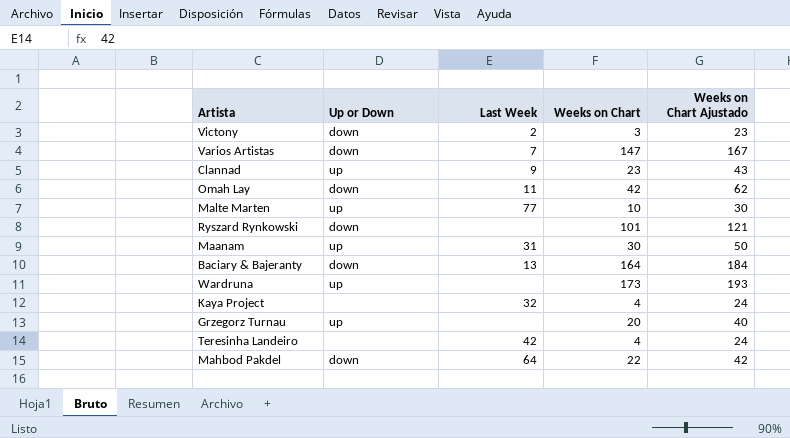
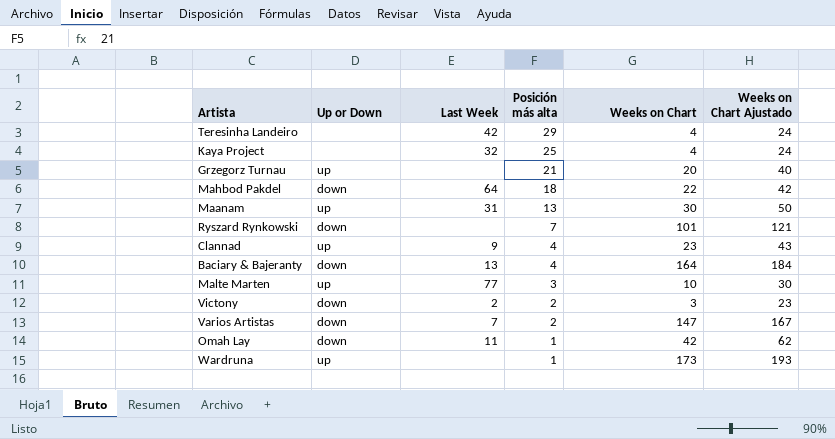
row order: none -> Posición más alta descending
column Posición más alta | position: none -> 4

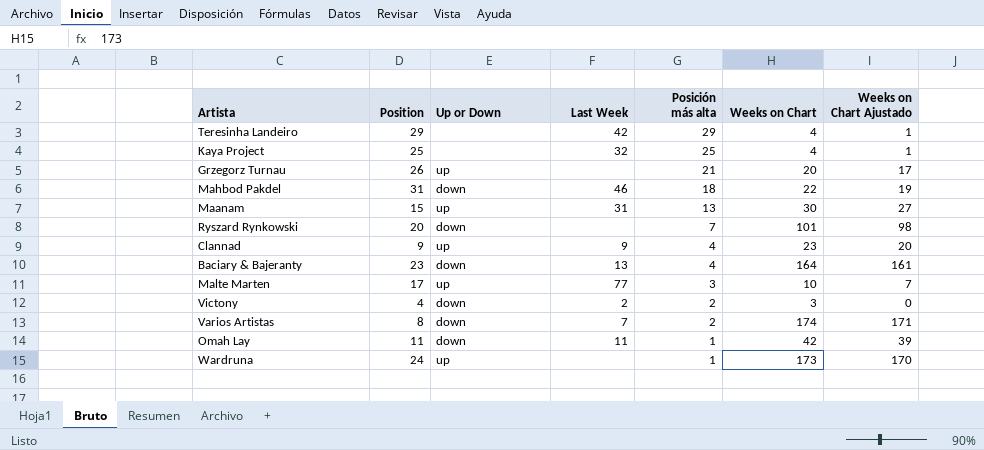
column Position | position: none -> 2
column Weeks on Chart Ajustado | formula: [Weeks on Chart] + 20 -> [Weeks on Chart] - 3
Mahbod Pakdel | Last Week: 64 -> 46
Varios Artistas | Weeks on Chart: 147 -> 174

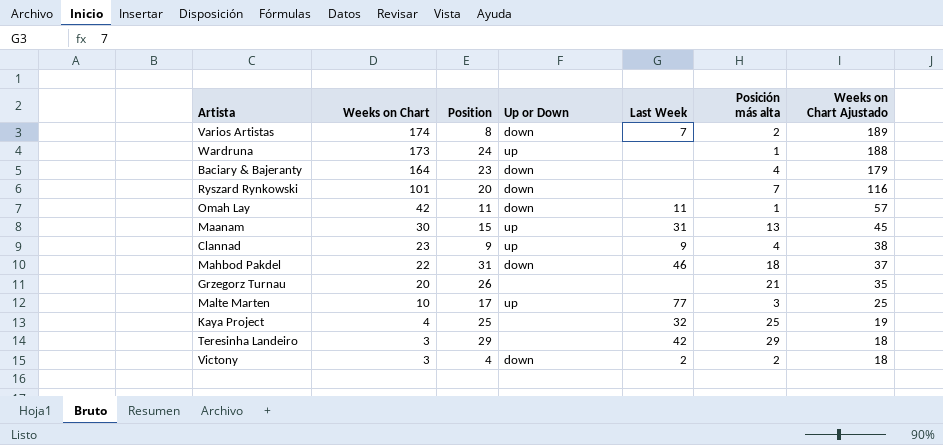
row order: Posición más alta descending -> Weeks on Chart descending
column Weeks on Chart | position: 6 -> 2
column Weeks on Chart Ajustado | formula: [Weeks on Chart] - 3 -> [Weeks on Chart] + 15
Baciary & Bajeranty | Last Week: 13 -> none
Grzegorz Turnau | Up or Down: up -> none
Teresinha Landeiro | Weeks on Chart: 4 -> 3

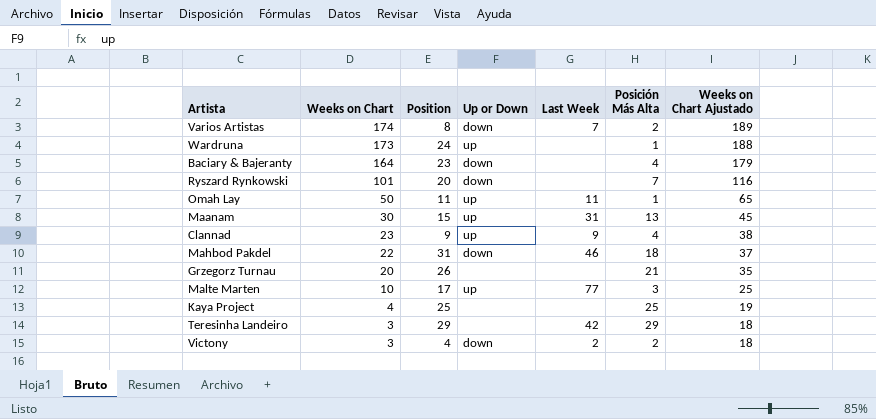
column name: Posición más alta -> Posición Más Alta
Omah Lay | Weeks on Chart: 42 -> 50
Omah Lay | Up or Down: down -> up
Omah Lay | Weeks on Chart Ajustado: 57 -> 65
Kaya Project | Last Week: 32 -> none

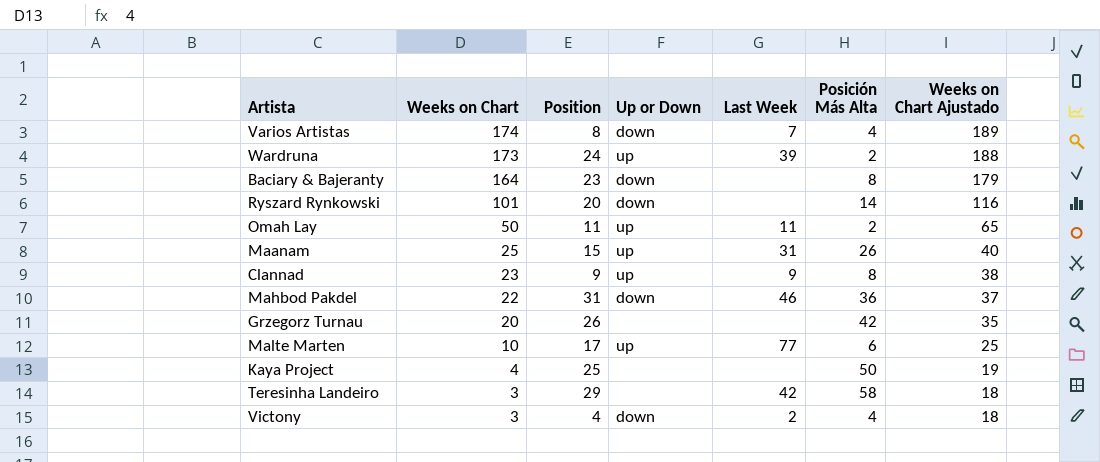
Varios Artistas | Posición Más Alta: 2 -> 4
Wardruna | Last Week: none -> 39
Wardruna | Posición Más Alta: 1 -> 2
Baciary & Bajeranty | Posición Más Alta: 4 -> 8
Ryszard Rynkowski | Posición Más Alta: 7 -> 14
Omah Lay | Posición Más Alta: 1 -> 2
Maanam | Weeks on Chart: 30 -> 25
Maanam | Posición Más Alta: 13 -> 26
Maanam | Weeks on Chart Ajustado: 45 -> 40
Clannad | Posición Más Alta: 4 -> 8
Mahbod Pakdel | Posición Más Alta: 18 -> 36
Grzegorz Turnau | Posición Más Alta: 21 -> 42
Malte Marten | Posición Más Alta: 3 -> 6
Kaya Project | Posición Más Alta: 25 -> 50
Teresinha Landeiro | Posición Más Alta: 29 -> 58
Victony | Posición Más Alta: 2 -> 4

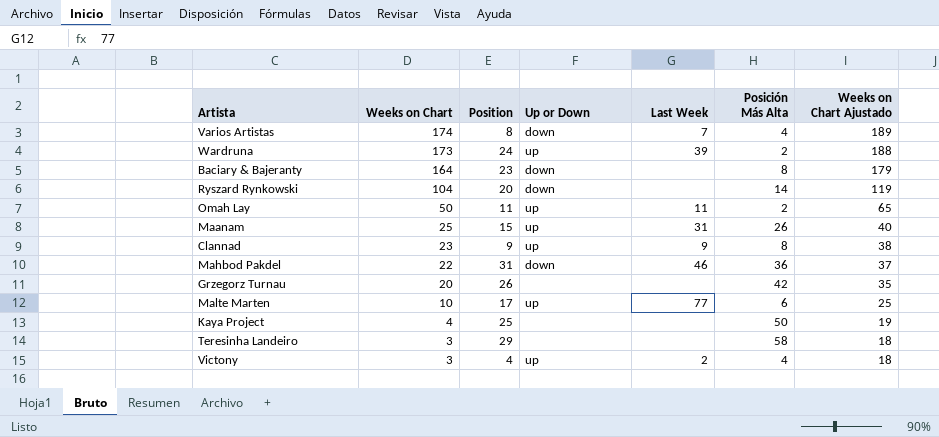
Ryszard Rynkowski | Weeks on Chart: 101 -> 104
Ryszard Rynkowski | Weeks on Chart Ajustado: 116 -> 119
Teresinha Landeiro | Last Week: 42 -> none
Victony | Up or Down: down -> up

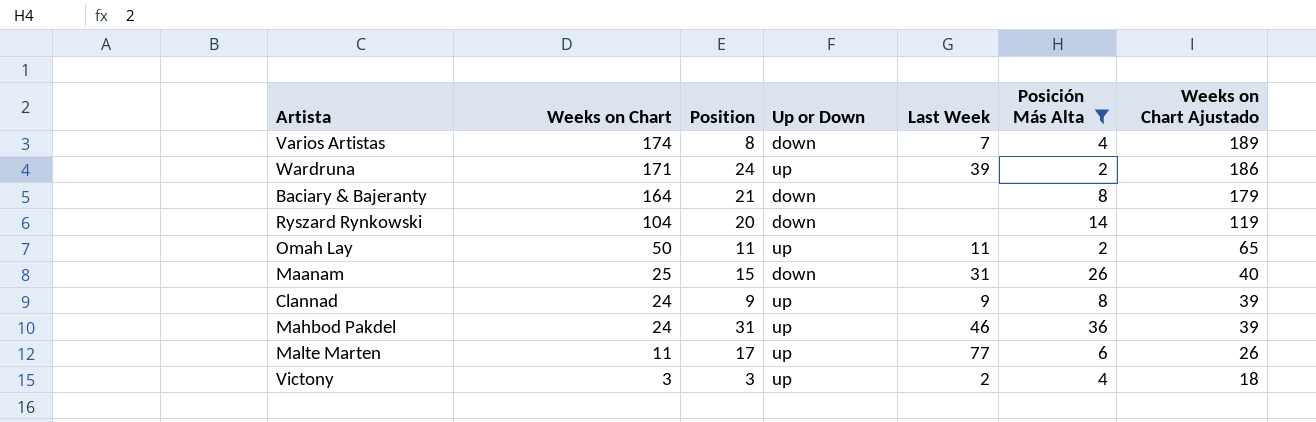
filter: none -> Posición Más Alta <= 36
Wardruna | Weeks on Chart: 173 -> 171
Wardruna | Weeks on Chart Ajustado: 188 -> 186
Baciary & Bajeranty | Position: 23 -> 21
Maanam | Up or Down: up -> down
Clannad | Weeks on Chart: 23 -> 24
Clannad | Weeks on Chart Ajustado: 38 -> 39
Mahbod Pakdel | Weeks on Chart: 22 -> 24
Mahbod Pakdel | Up or Down: down -> up
Mahbod Pakdel | Weeks on Chart Ajustado: 37 -> 39
Malte Marten | Weeks on Chart: 10 -> 11
Malte Marten | Weeks on Chart Ajustado: 25 -> 26
Victony | Position: 4 -> 3

